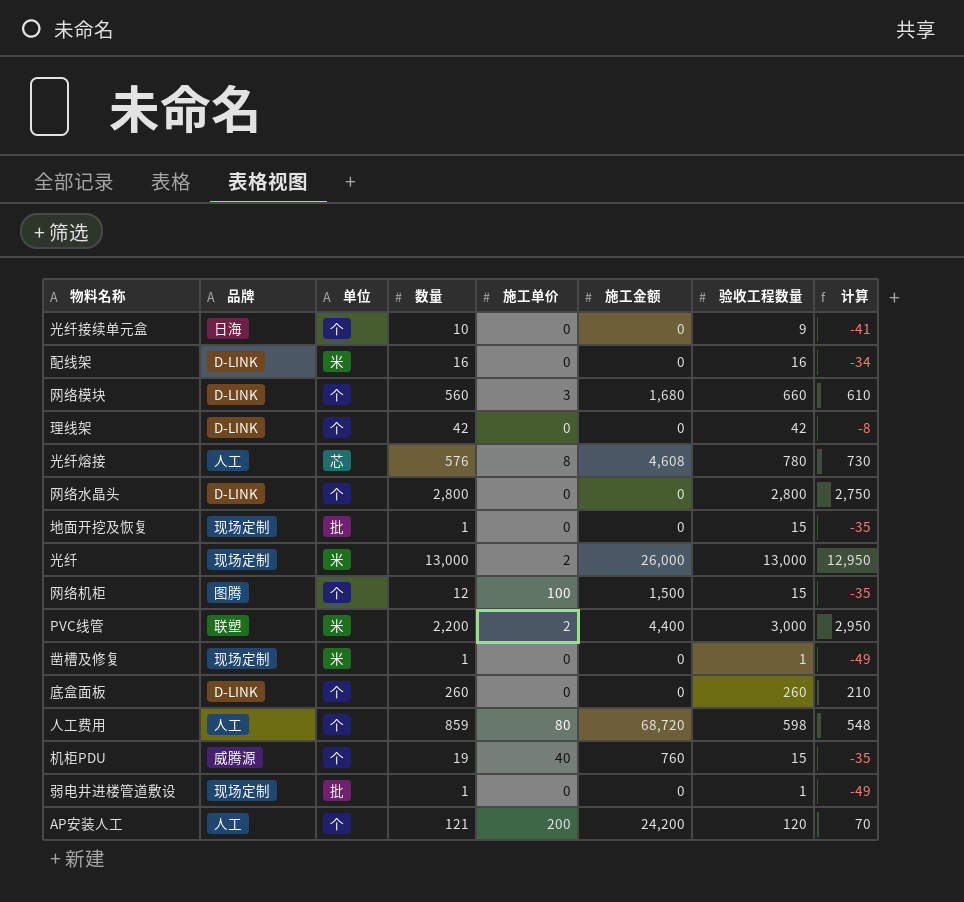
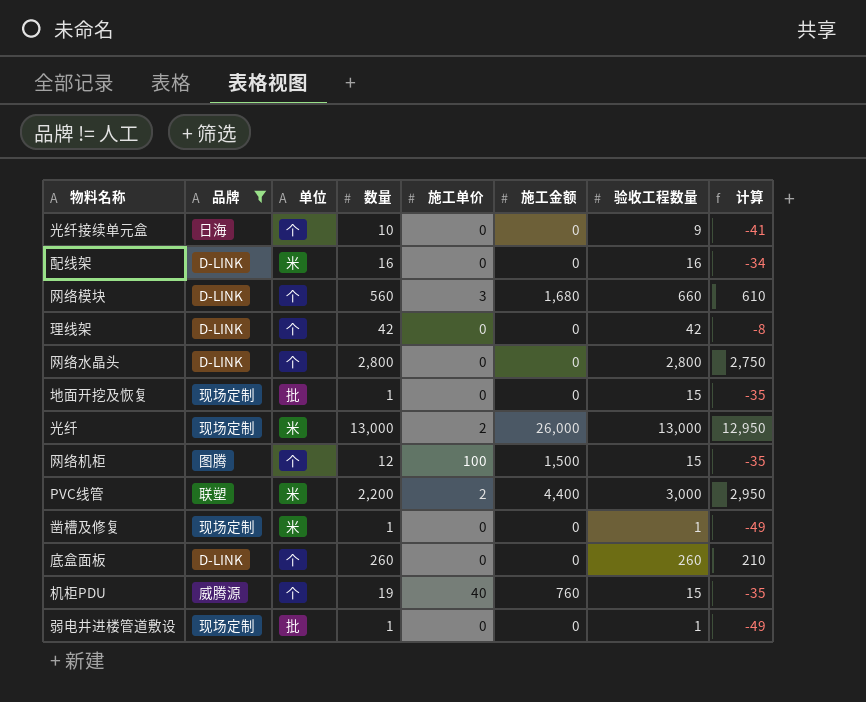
filter: none -> 品牌 != 人工

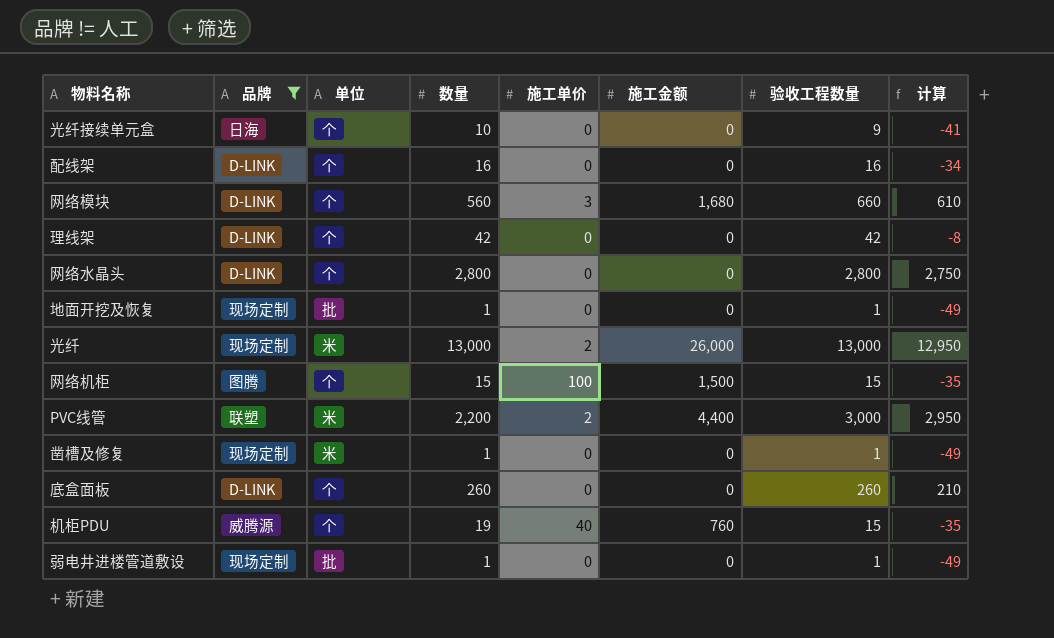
配线架 | 单位: 米 -> 个
地面开挖及恢复 | 验收工程数量: 15 -> 1
地面开挖及恢复 | 计算: -35 -> -49
网络机柜 | 数量: 12 -> 15

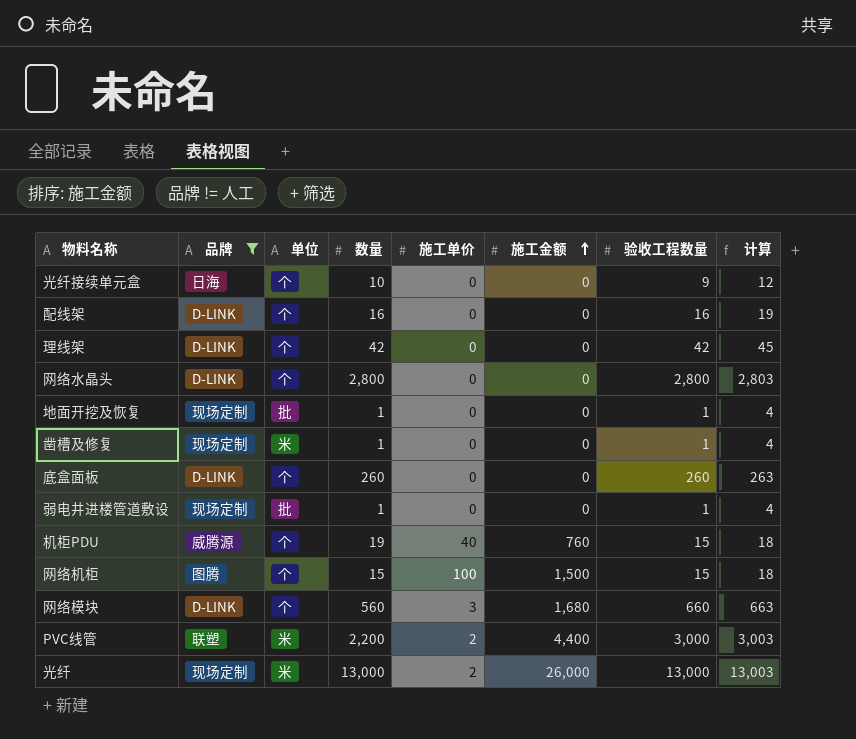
row order: none -> 施工金额 ascending
column 计算 | formula: [验收工程数量] - 50 -> [验收工程数量] + 3

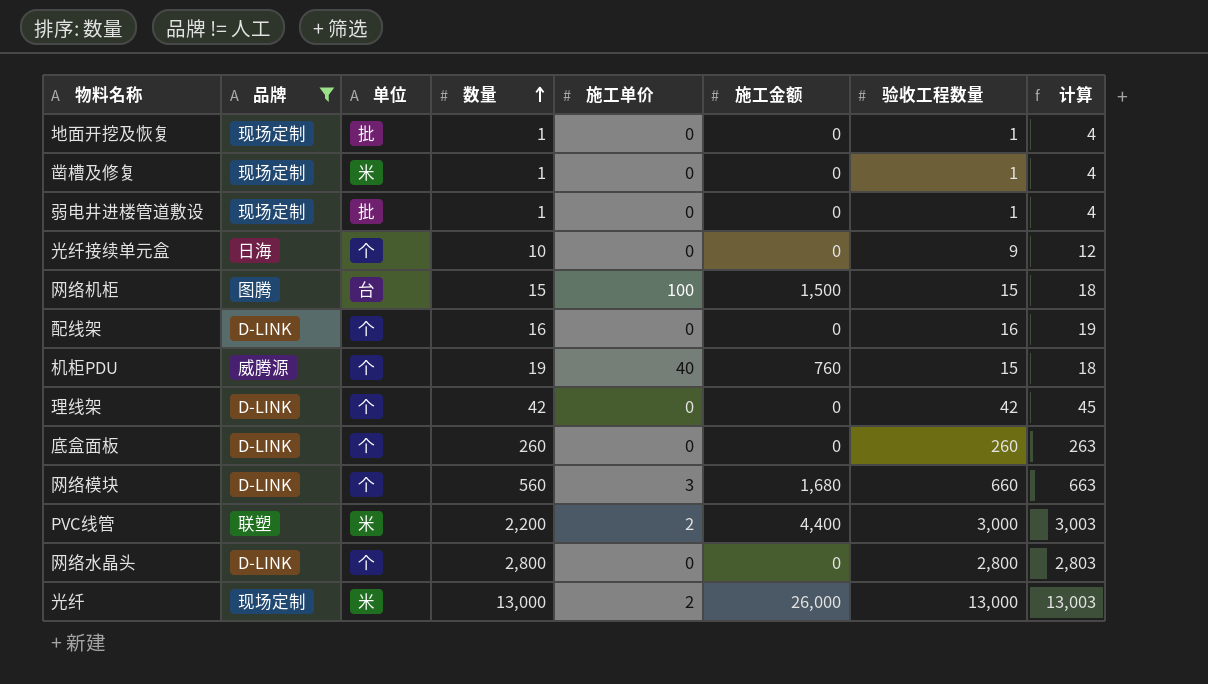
row order: 施工金额 ascending -> 数量 ascending
网络机柜 | 单位: 个 -> 台

